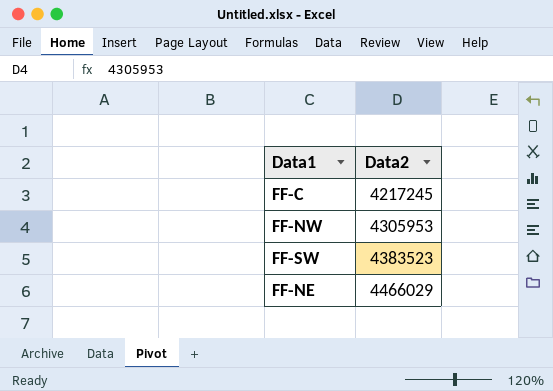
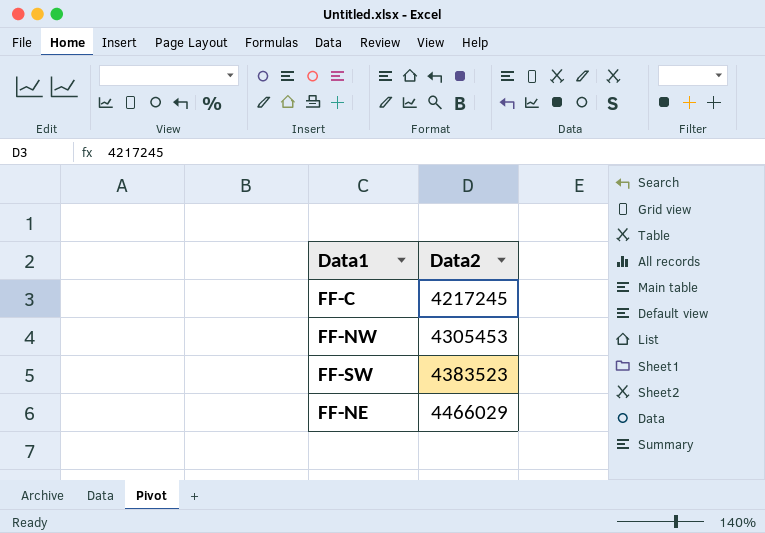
FF-NW | Data2: 4305953 -> 4305453

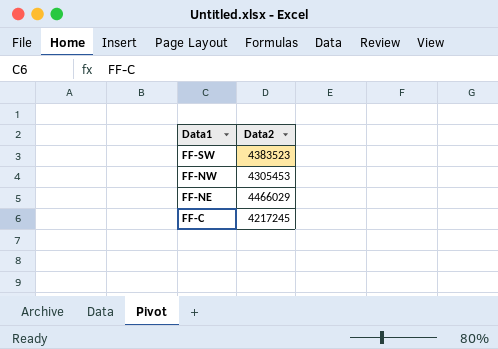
row order: Data2 ascending -> Data1 descending

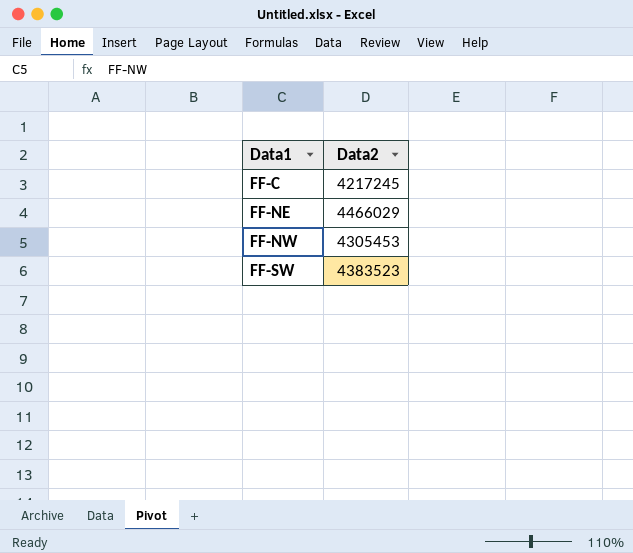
row order: Data1 descending -> Data1 ascending

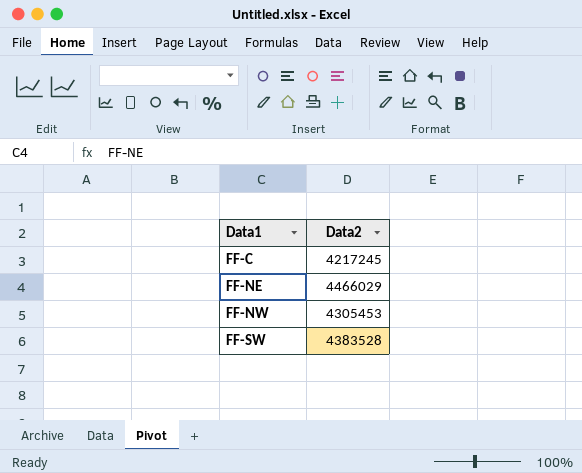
FF-SW | Data2: 4383523 -> 4383528

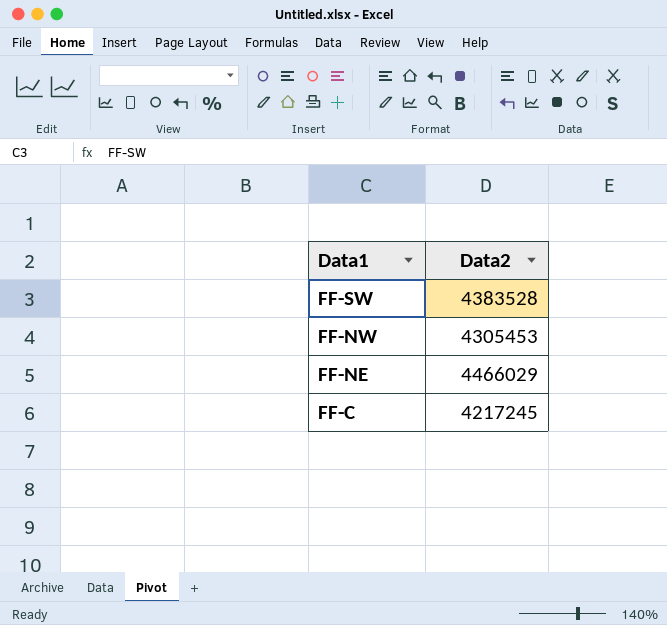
row order: Data1 ascending -> Data1 descending

